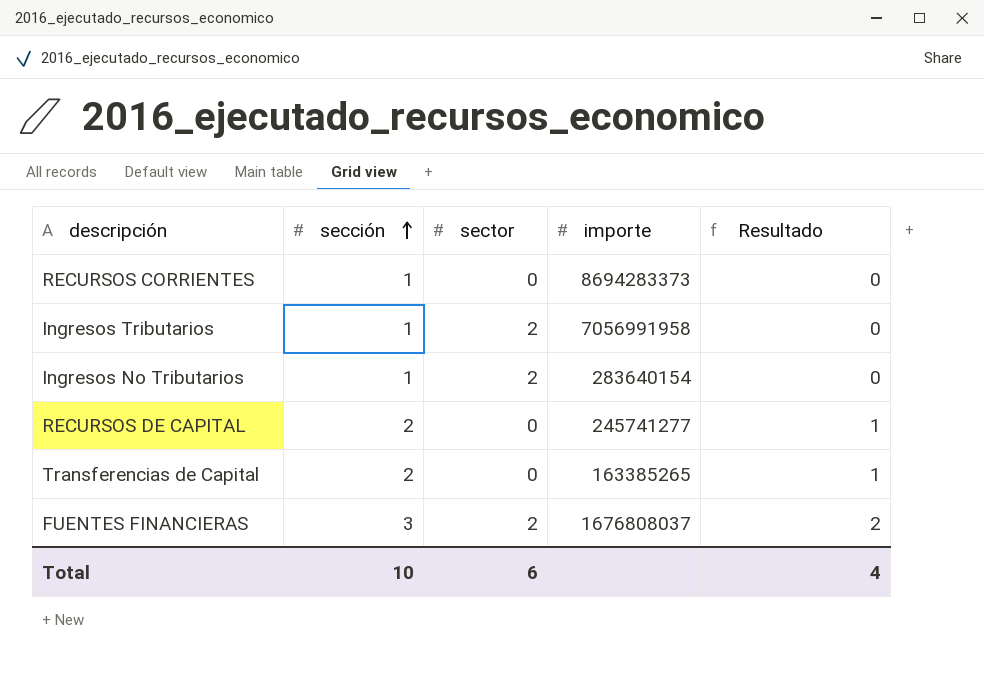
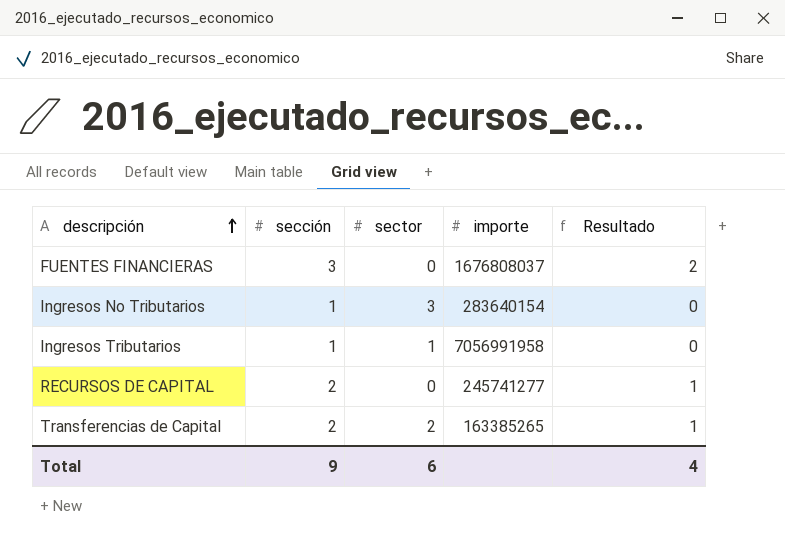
row order: sección ascending -> descripción ascending
row RECURSOS CORRIENTES: 1 | 0 | 8694283373 | 0 -> none
FUENTES FINANCIERAS | sector: 2 -> 0
Ingresos No Tributarios | sector: 2 -> 3
Ingresos Tributarios | sector: 2 -> 1
Transferencias de Capital | sector: 0 -> 2
Total | sección: 10 -> 9

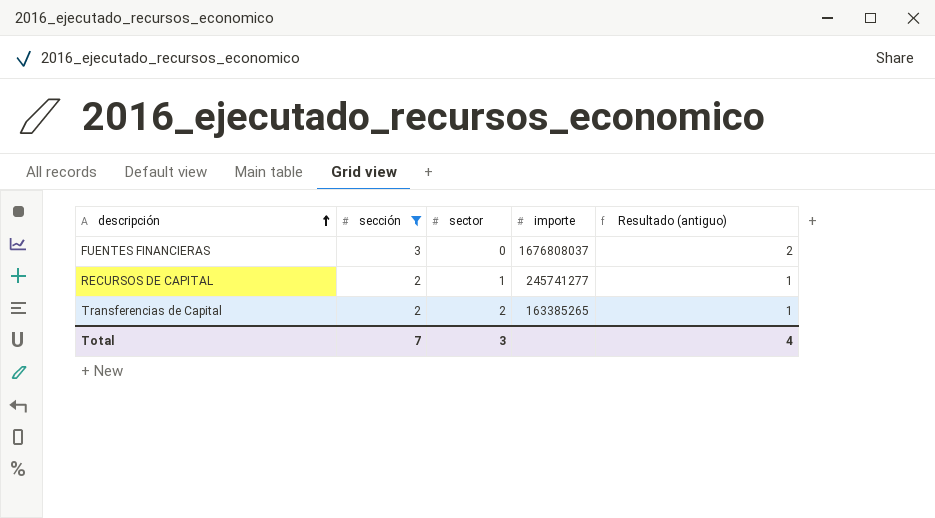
filter: none -> sección != 1
column name: Resultado -> Resultado (antiguo)
RECURSOS DE CAPITAL | sector: 0 -> 1
Total | sección: 9 -> 7
Total | sector: 6 -> 3

